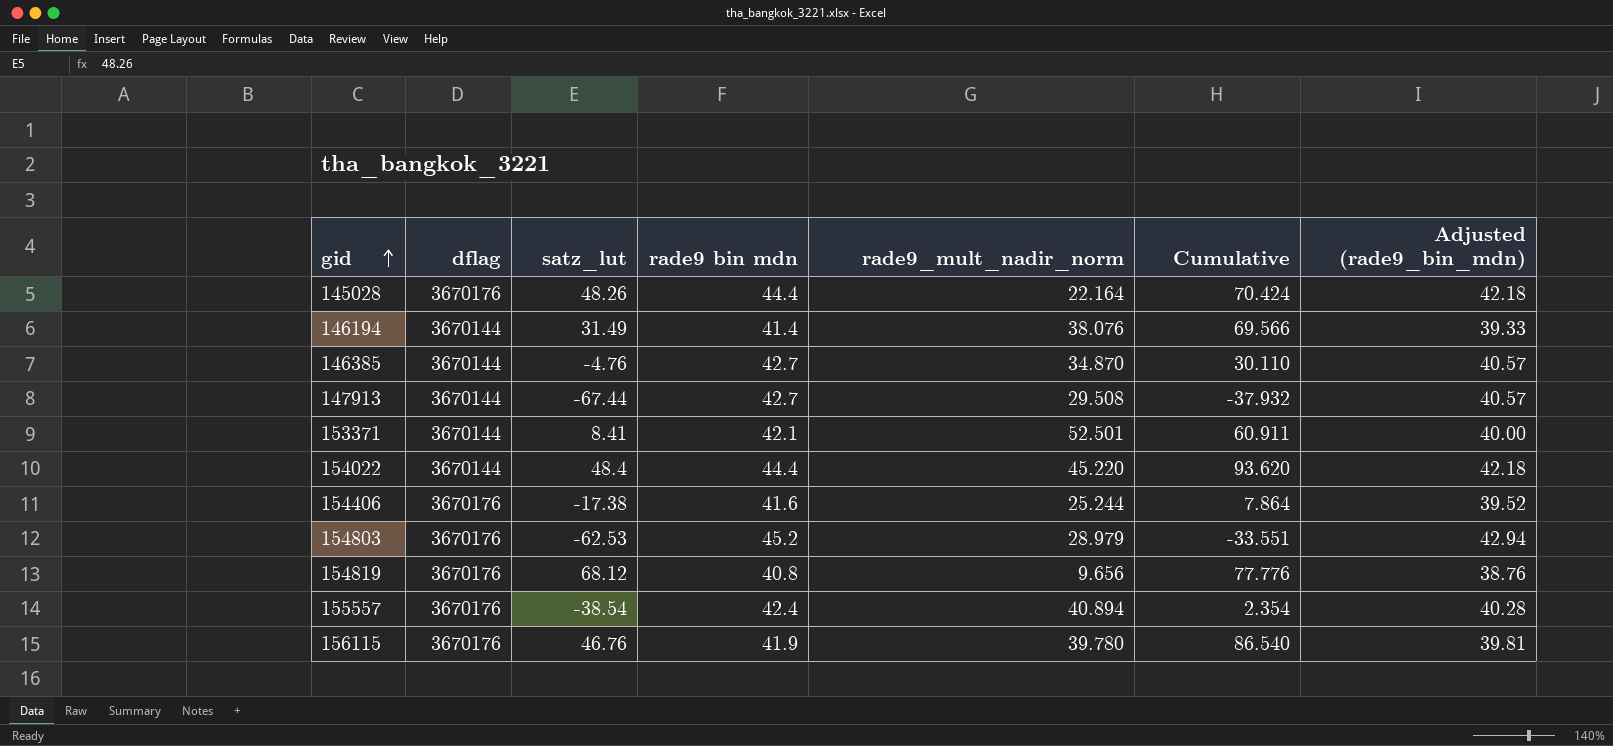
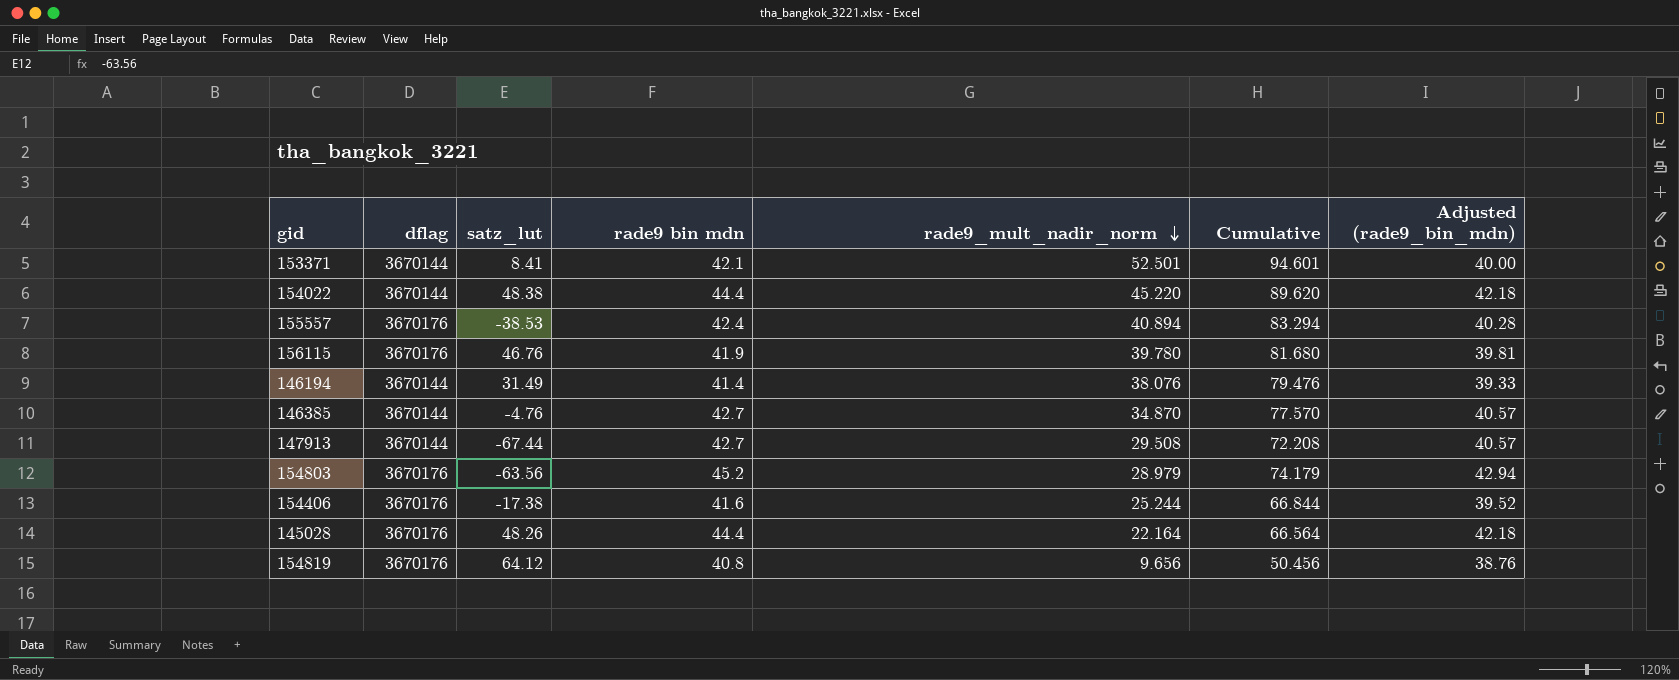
row order: gid ascending -> rade9_mult_nadir_norm descending
column Cumulative | formula: [satz_lut] + [rade9_mult_nadir_norm] -> [rade9 bin mdn] + [rade9_mult_nadir_norm]
154022 | satz_lut: 48.4 -> 48.38
155557 | satz_lut: -38.54 -> -38.53
154803 | satz_lut: -62.53 -> -63.56
154819 | satz_lut: 68.12 -> 64.12

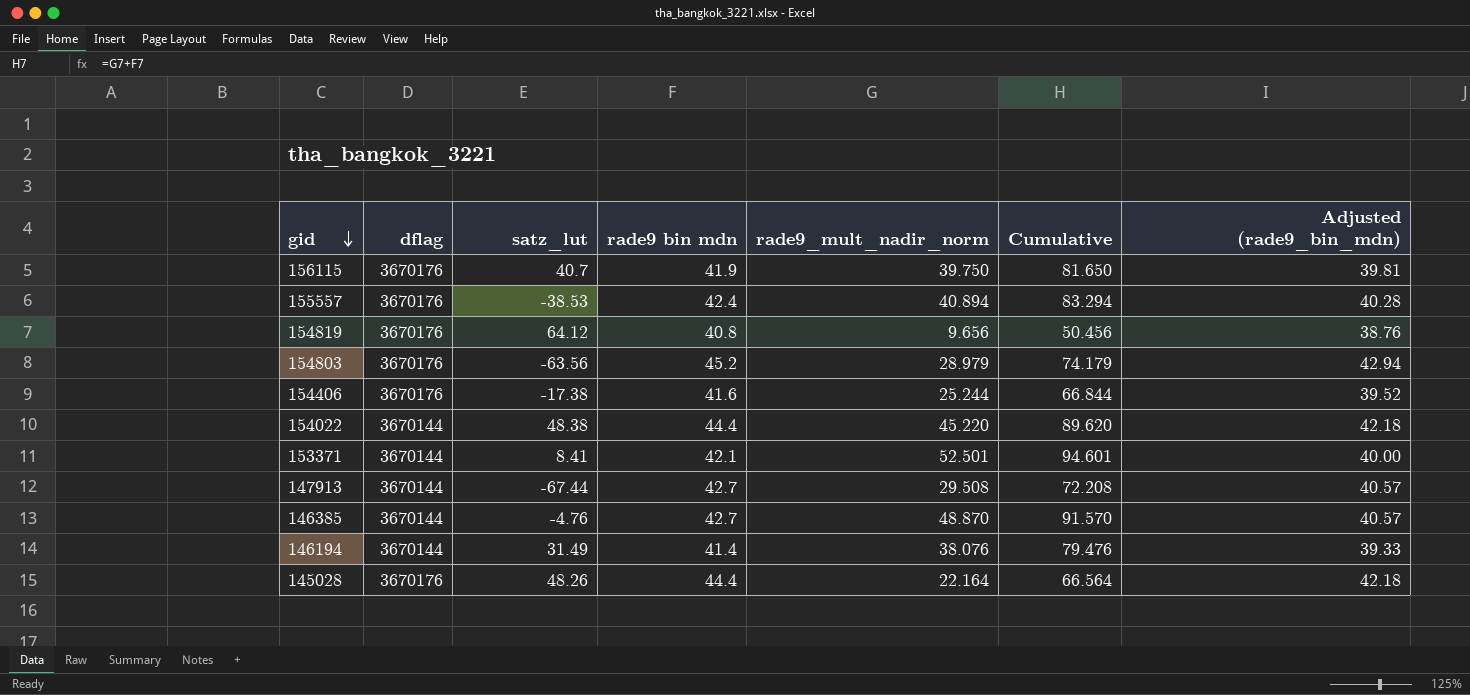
row order: rade9_mult_nadir_norm descending -> gid descending
156115 | satz_lut: 46.76 -> 40.7
156115 | rade9_mult_nadir_norm: 39.780 -> 39.750
156115 | Cumulative: 81.680 -> 81.650
146385 | rade9_mult_nadir_norm: 34.870 -> 48.870
146385 | Cumulative: 77.570 -> 91.570

